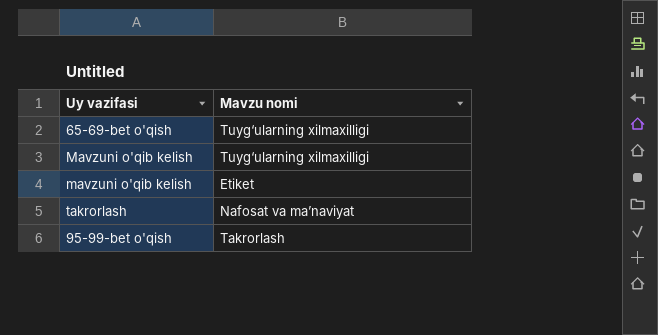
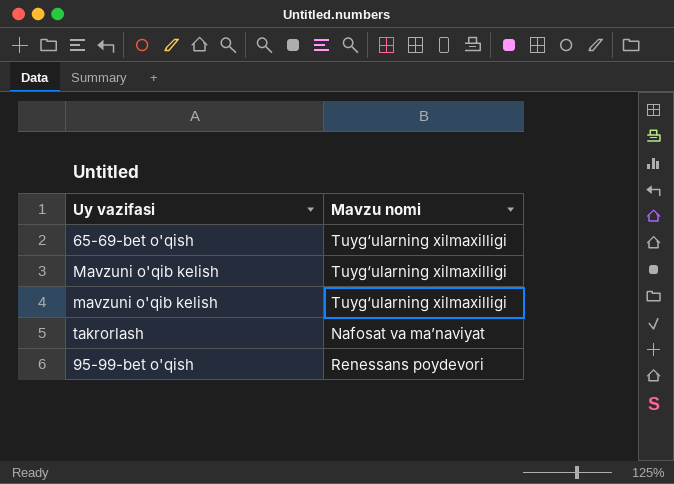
mavzuni o'qib kelish | Mavzu nomi: Etiket -> Tuyg‘ularning xilmaxilligi
95-99-bet o'qish | Mavzu nomi: Takrorlash -> Renessans poydevori

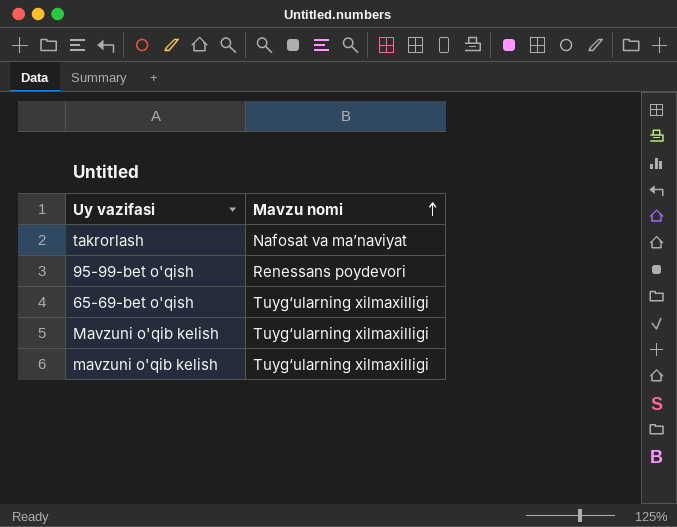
row order: none -> Mavzu nomi ascending

